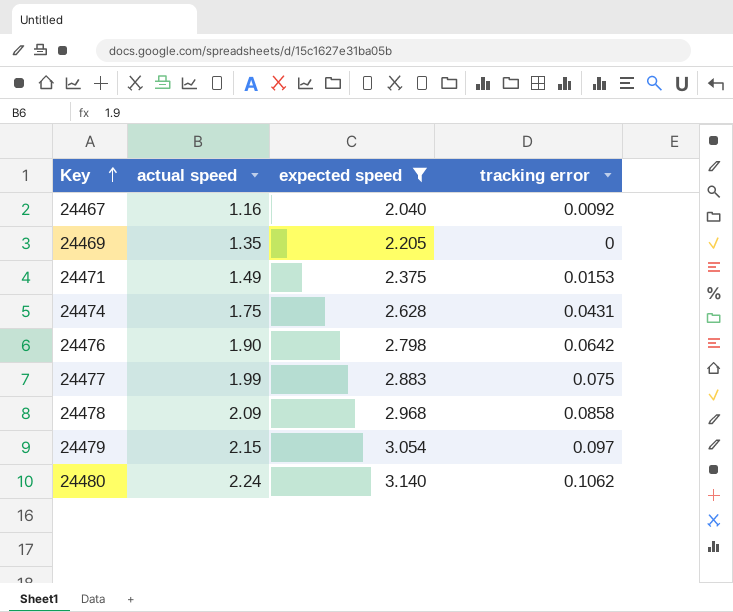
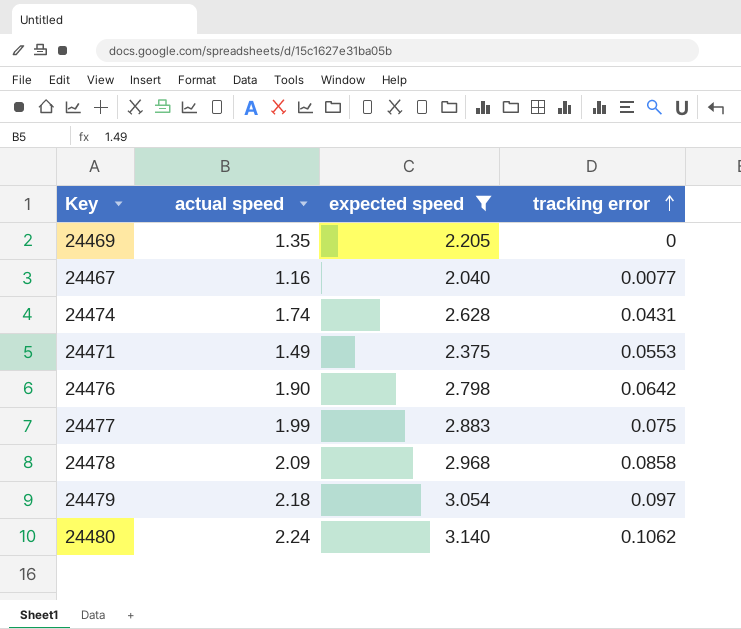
row order: Key ascending -> tracking error ascending
24467 | tracking error: 0.0092 -> 0.0077
24474 | actual speed: 1.75 -> 1.74
24471 | tracking error: 0.0153 -> 0.0553
24479 | actual speed: 2.15 -> 2.18

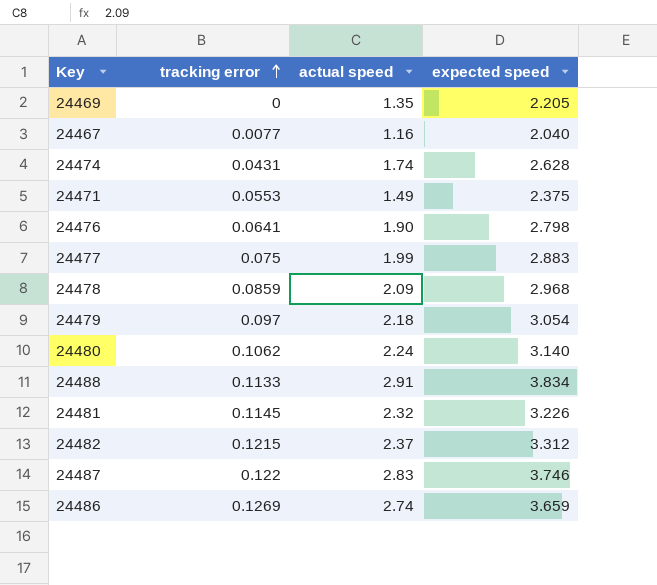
filter: expected speed <= 3.140 -> none
column tracking error | position: 4 -> 2
24476 | tracking error: 0.0642 -> 0.0641
24478 | tracking error: 0.0858 -> 0.0859

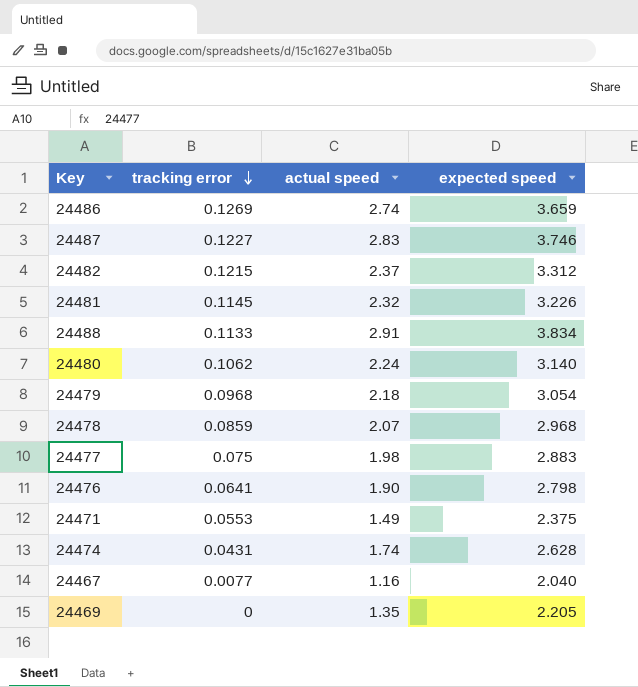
row order: tracking error ascending -> tracking error descending
24487 | tracking error: 0.122 -> 0.1227
24479 | tracking error: 0.097 -> 0.0968
24478 | actual speed: 2.09 -> 2.07
24477 | actual speed: 1.99 -> 1.98

